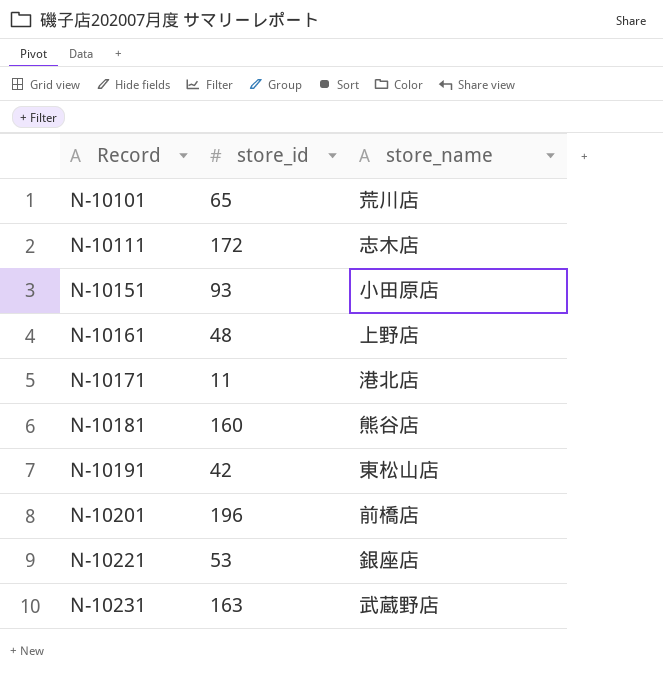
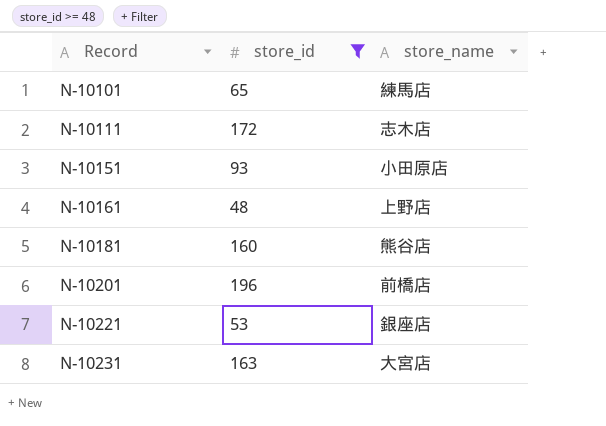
filter: none -> store_id >= 48
N-10101 | store_name: 荒川店 -> 練馬店
N-10231 | store_name: 武蔵野店 -> 大宮店

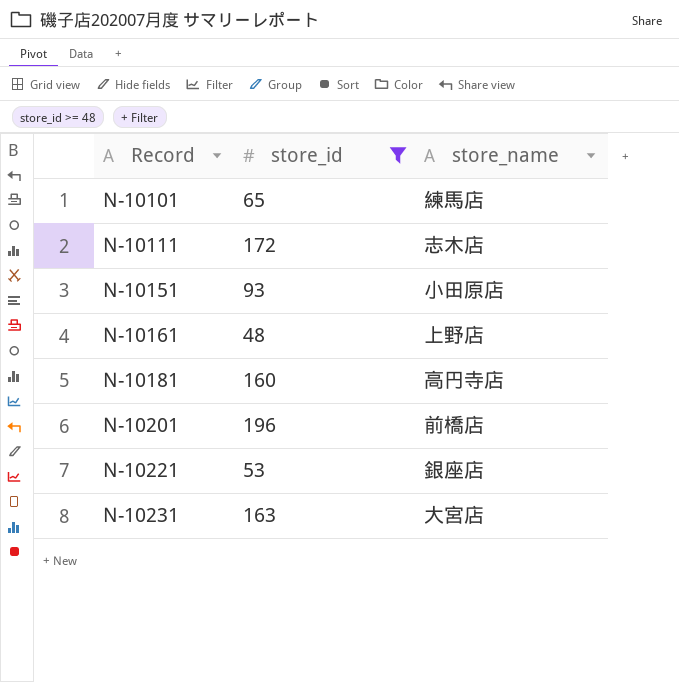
N-10181 | store_name: 熊谷店 -> 高円寺店

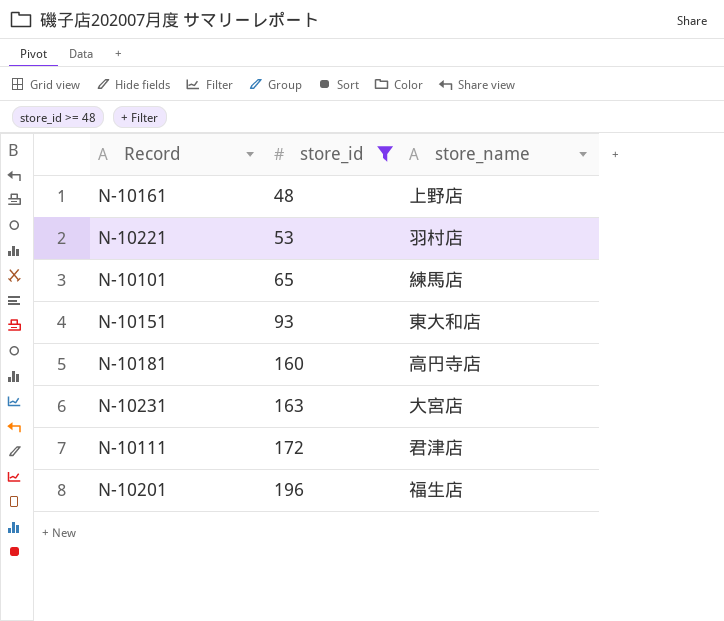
row order: Record ascending -> store_id ascending
N-10221 | store_name: 銀座店 -> 羽村店
N-10151 | store_name: 小田原店 -> 東大和店
N-10111 | store_name: 志木店 -> 君津店
N-10201 | store_name: 前橋店 -> 福生店

